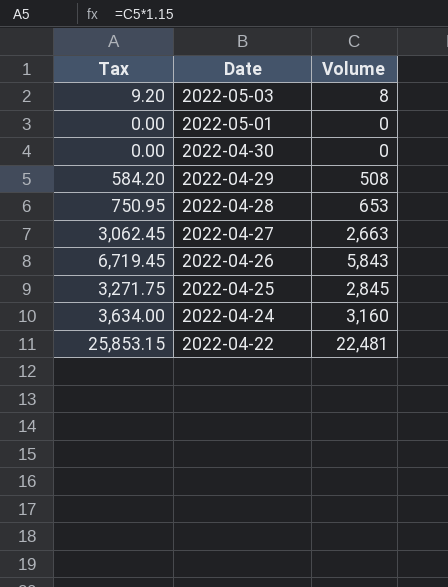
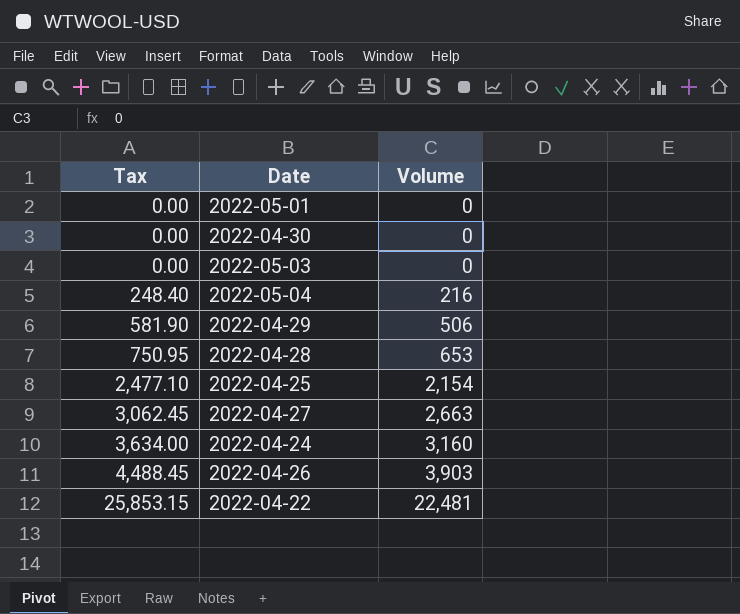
row order: Date descending -> Tax ascending
2022-05-03 | Tax: 9.20 -> 0.00
2022-05-03 | Volume: 8 -> 0
row 2022-05-04: none -> 248.40 | 216
2022-04-29 | Tax: 584.20 -> 581.90
2022-04-29 | Volume: 508 -> 506
2022-04-25 | Tax: 3,271.75 -> 2,477.10
2022-04-25 | Volume: 2,845 -> 2,154
2022-04-26 | Tax: 6,719.45 -> 4,488.45
2022-04-26 | Volume: 5,843 -> 3,903

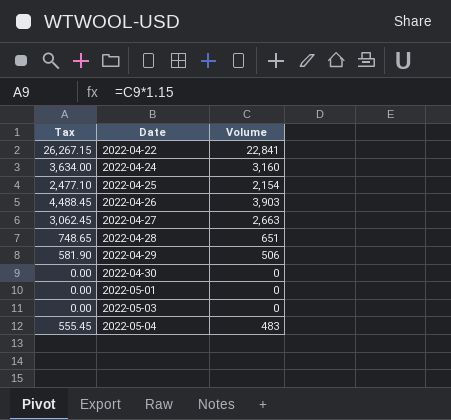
row order: Tax ascending -> Date ascending
2022-04-22 | Tax: 25,853.15 -> 26,267.15
2022-04-22 | Volume: 22,481 -> 22,841
2022-04-28 | Tax: 750.95 -> 748.65
2022-04-28 | Volume: 653 -> 651
2022-05-04 | Tax: 248.40 -> 555.45
2022-05-04 | Volume: 216 -> 483

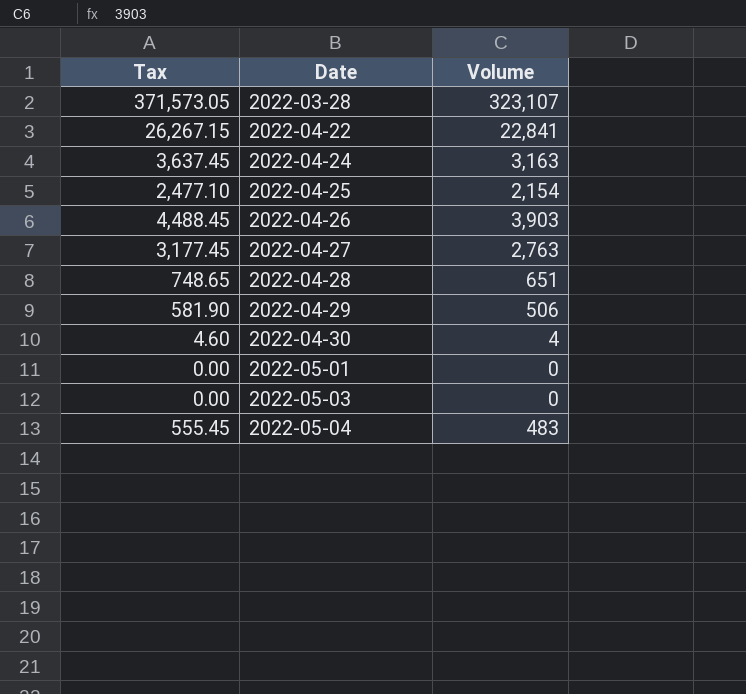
row 2022-03-28: none -> 371,573.05 | 323,107
2022-04-24 | Tax: 3,634.00 -> 3,637.45
2022-04-24 | Volume: 3,160 -> 3,163
2022-04-27 | Tax: 3,062.45 -> 3,177.45
2022-04-27 | Volume: 2,663 -> 2,763
2022-04-30 | Tax: 0.00 -> 4.60
2022-04-30 | Volume: 0 -> 4

